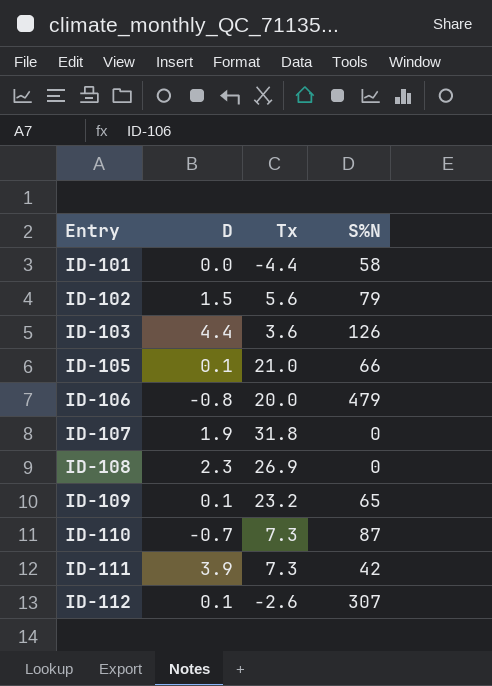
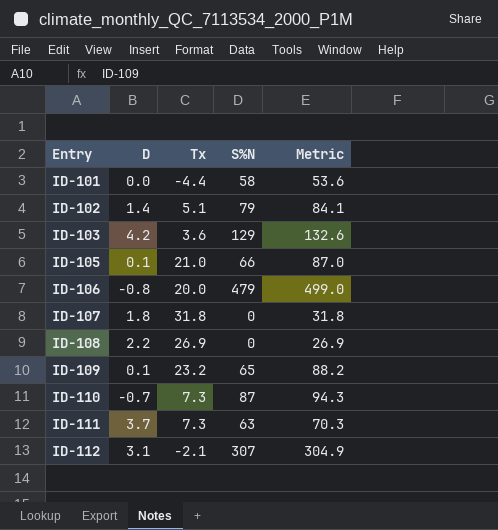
column Metric | formula: none -> [Tx] + [S%N]
ID-102 | D: 1.5 -> 1.4
ID-102 | Tx: 5.6 -> 5.1
ID-103 | D: 4.4 -> 4.2
ID-103 | S%N: 126 -> 129
ID-107 | D: 1.9 -> 1.8
ID-108 | D: 2.3 -> 2.2
ID-111 | D: 3.9 -> 3.7
ID-111 | S%N: 42 -> 63
ID-112 | D: 0.1 -> 3.1
ID-112 | Tx: -2.6 -> -2.1

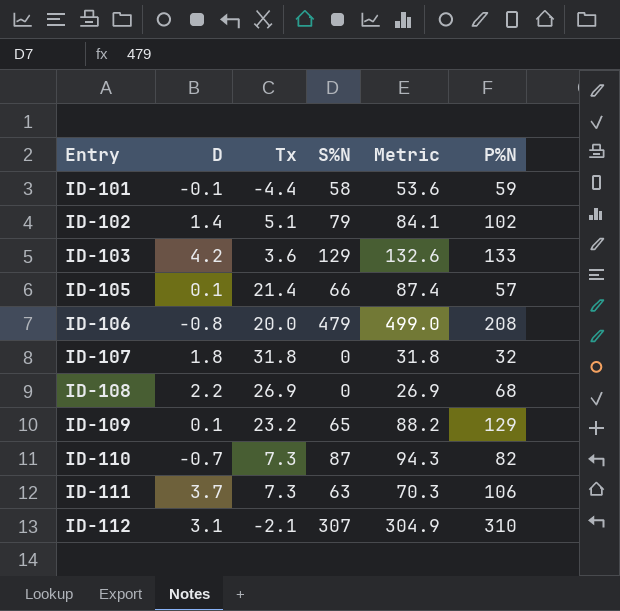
column P%N | position: none -> 6
ID-101 | D: 0.0 -> -0.1
ID-105 | Tx: 21.0 -> 21.4
ID-105 | Metric: 87.0 -> 87.4

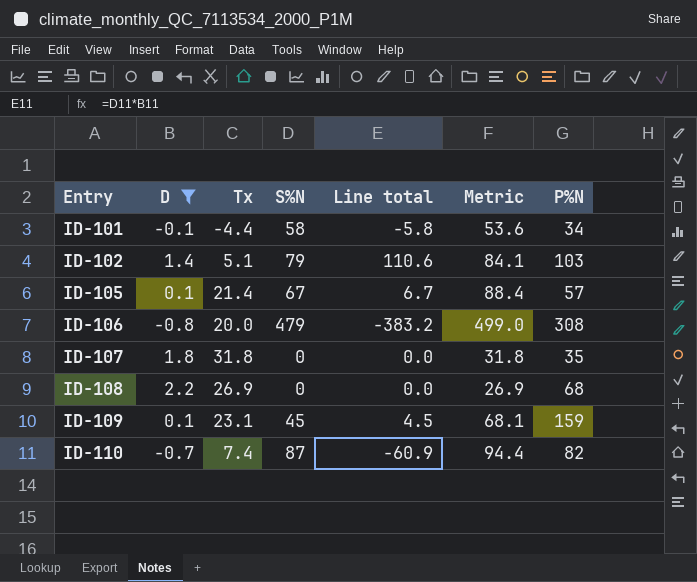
filter: none -> D <= 2.2
column Line total | formula: none -> [D] * [S%N]
ID-101 | P%N: 59 -> 34
ID-102 | P%N: 102 -> 103
ID-105 | S%N: 66 -> 67
ID-105 | Metric: 87.4 -> 88.4
ID-106 | P%N: 208 -> 308
ID-107 | P%N: 32 -> 35
ID-109 | Tx: 23.2 -> 23.1
ID-109 | S%N: 65 -> 45
ID-109 | Metric: 88.2 -> 68.1
ID-109 | P%N: 129 -> 159
ID-110 | Tx: 7.3 -> 7.4
ID-110 | Metric: 94.3 -> 94.4

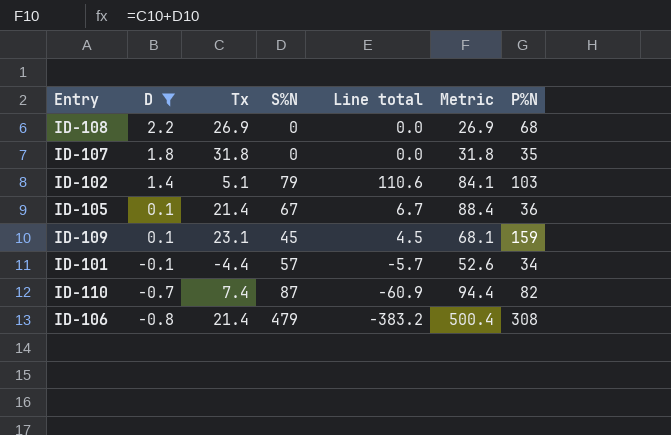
row order: Entry ascending -> D descending
ID-105 | P%N: 57 -> 36
ID-101 | S%N: 58 -> 57
ID-101 | Line total: -5.8 -> -5.7
ID-101 | Metric: 53.6 -> 52.6
ID-106 | Tx: 20.0 -> 21.4
ID-106 | Metric: 499.0 -> 500.4

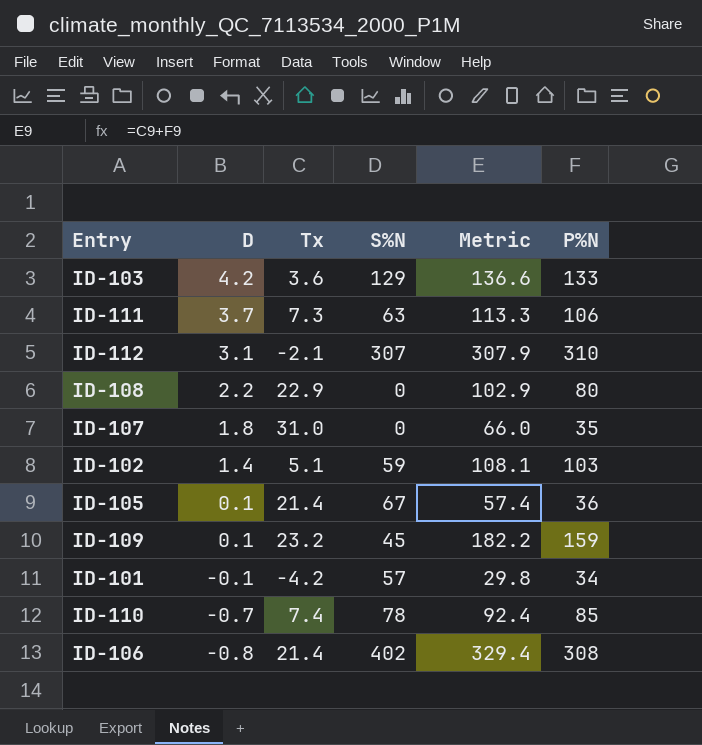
filter: D <= 2.2 -> none
column Line total | formula: [D] * [S%N] -> none
column Metric | formula: [Tx] + [S%N] -> [Tx] + [P%N]
ID-108 | Tx: 26.9 -> 22.9
ID-108 | P%N: 68 -> 80
ID-107 | Tx: 31.8 -> 31.0
ID-102 | S%N: 79 -> 59
ID-109 | Tx: 23.1 -> 23.2
ID-101 | Tx: -4.4 -> -4.2
ID-110 | S%N: 87 -> 78
ID-110 | P%N: 82 -> 85
ID-106 | S%N: 479 -> 402

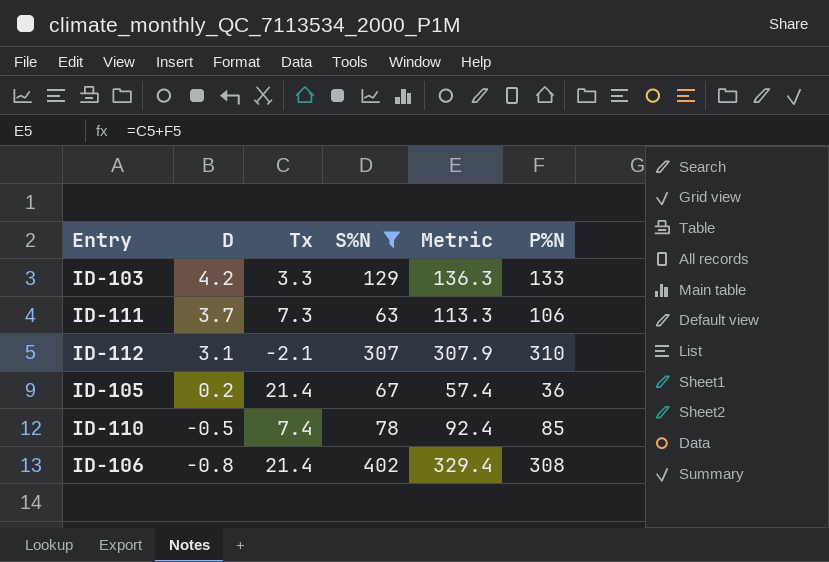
filter: none -> S%N >= 63
ID-103 | Tx: 3.6 -> 3.3
ID-103 | Metric: 136.6 -> 136.3
ID-105 | D: 0.1 -> 0.2
ID-110 | D: -0.7 -> -0.5

